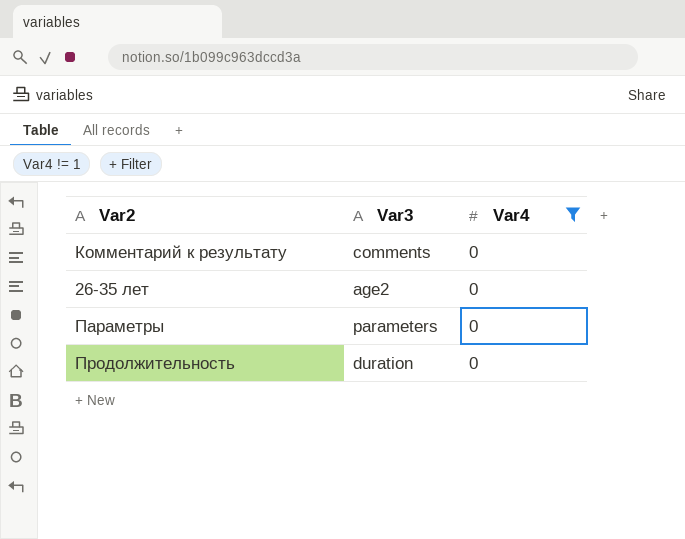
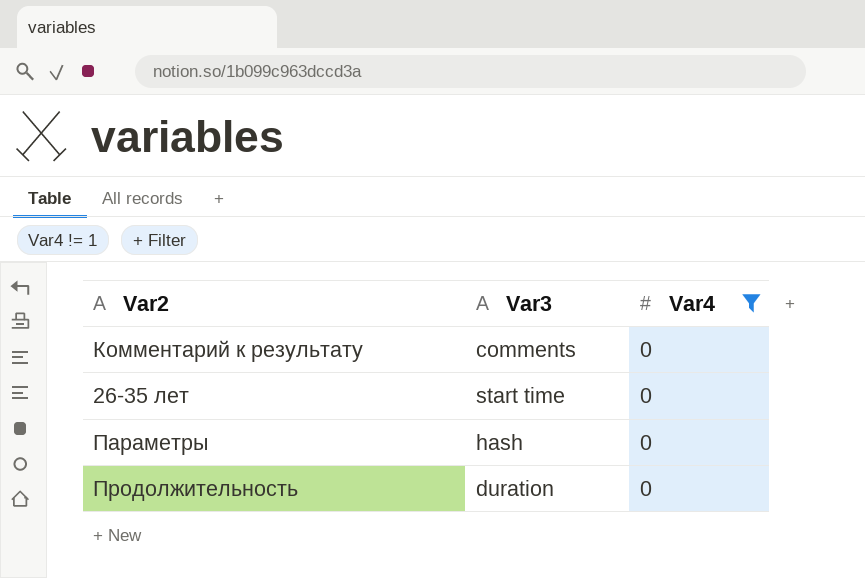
26-35 лет | Var3: age2 -> start time
Параметры | Var3: parameters -> hash

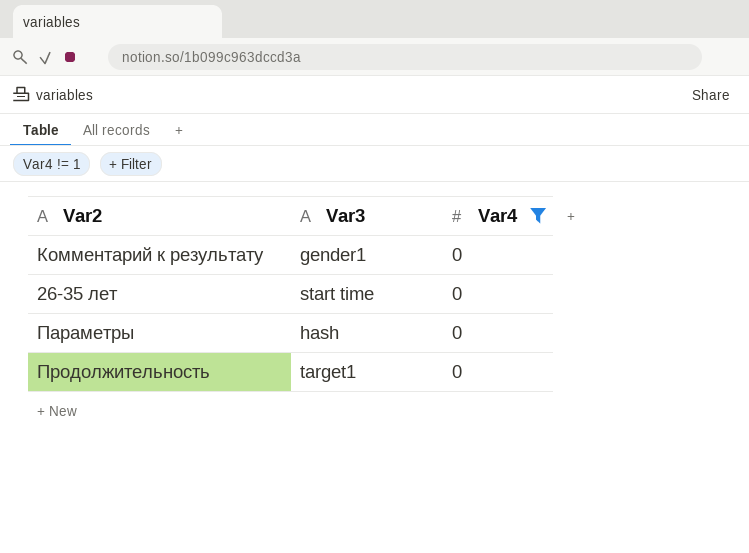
Комментарий к результату | Var3: comments -> gender1
Продолжительность | Var3: duration -> target1

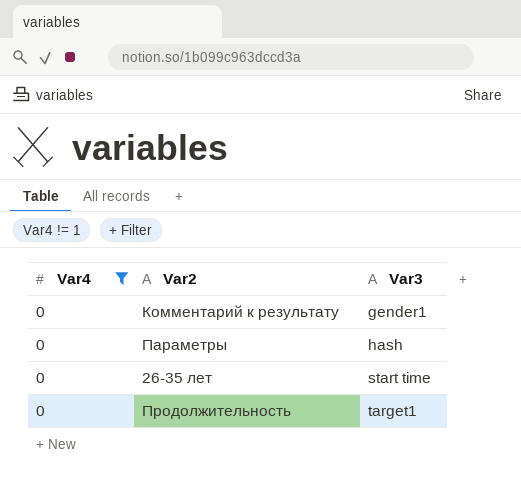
row order: none -> Var3 ascending
column Var4 | position: 3 -> 1

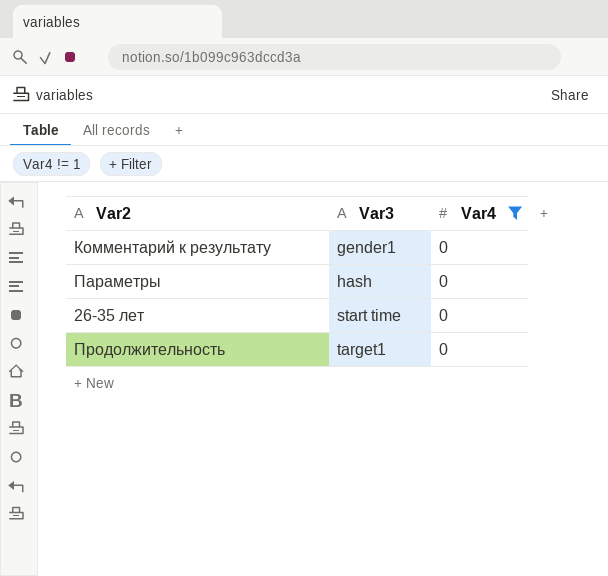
column Var4 | position: 1 -> 3

